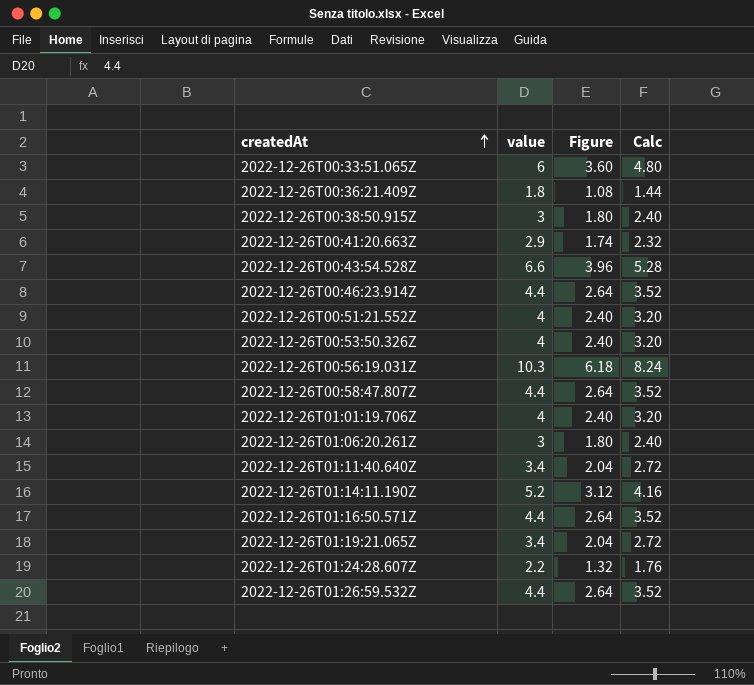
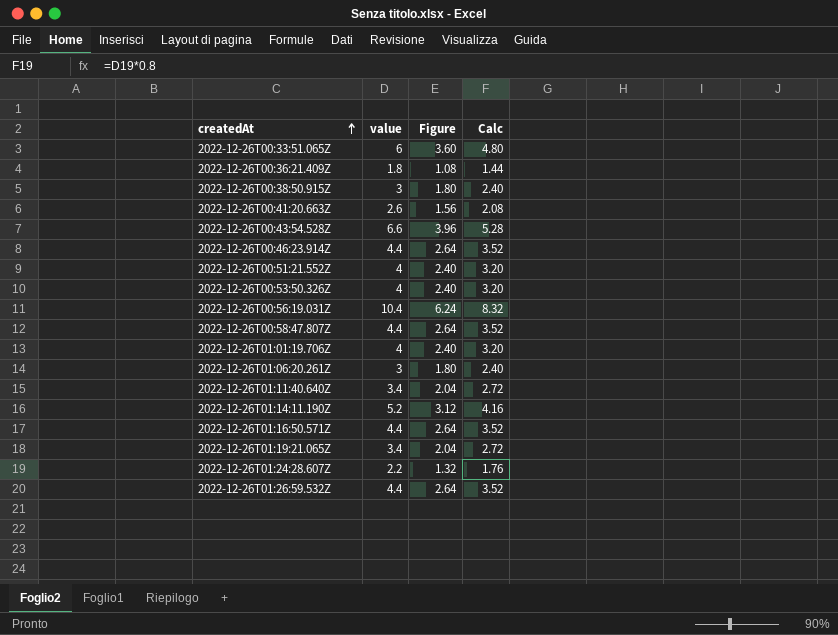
2022-12-26T00:41:20.663Z | value: 2.9 -> 2.6
2022-12-26T00:41:20.663Z | Figure: 1.74 -> 1.56
2022-12-26T00:41:20.663Z | Calc: 2.32 -> 2.08
2022-12-26T00:56:19.031Z | value: 10.3 -> 10.4
2022-12-26T00:56:19.031Z | Figure: 6.18 -> 6.24
2022-12-26T00:56:19.031Z | Calc: 8.24 -> 8.32

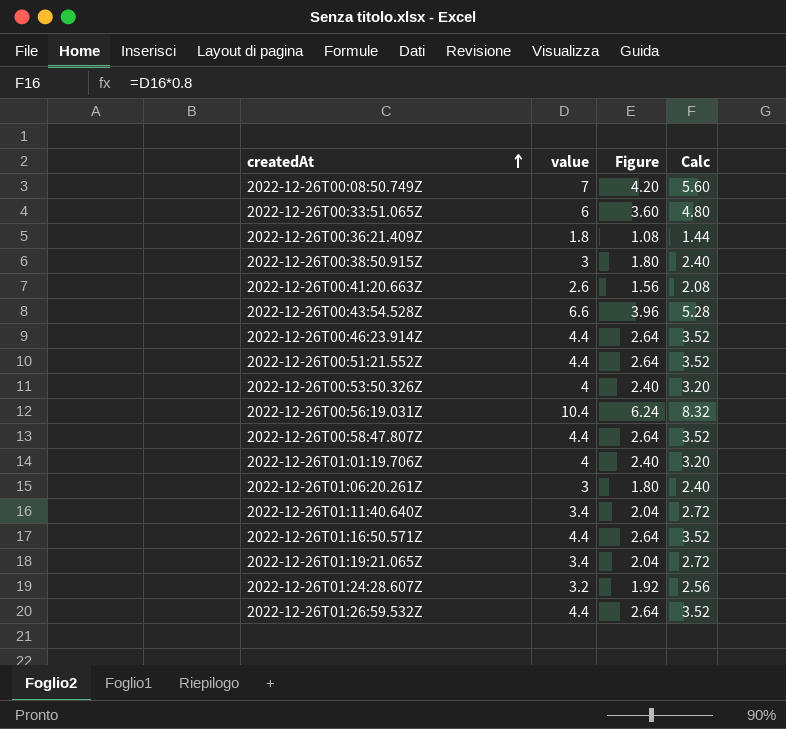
row 2022-12-26T01:14:11.190Z: 5.2 | 3.12 | 4.16 -> none
row 2022-12-26T00:08:50.749Z: none -> 7 | 4.20 | 5.60
2022-12-26T00:51:21.552Z | value: 4 -> 4.4
2022-12-26T00:51:21.552Z | Figure: 2.40 -> 2.64
2022-12-26T00:51:21.552Z | Calc: 3.20 -> 3.52
2022-12-26T01:24:28.607Z | value: 2.2 -> 3.2
2022-12-26T01:24:28.607Z | Figure: 1.32 -> 1.92
2022-12-26T01:24:28.607Z | Calc: 1.76 -> 2.56

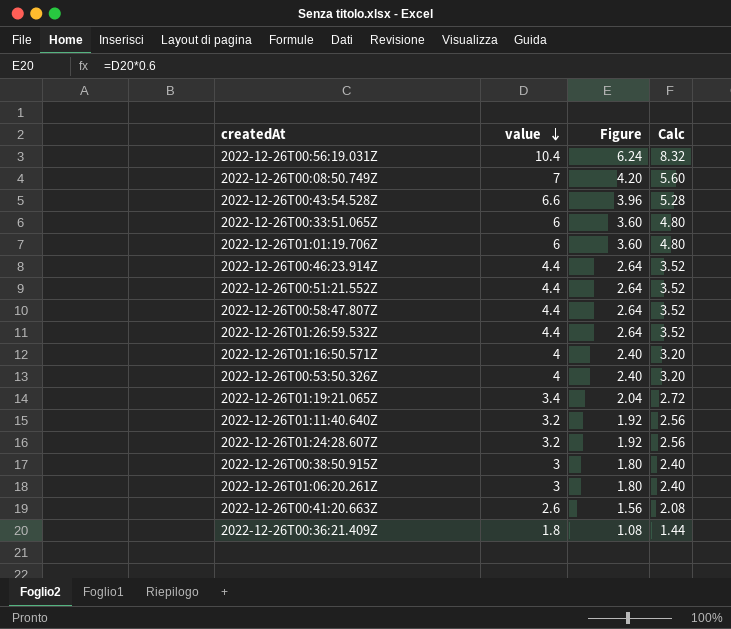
row order: createdAt ascending -> value descending
2022-12-26T01:01:19.706Z | value: 4 -> 6
2022-12-26T01:01:19.706Z | Figure: 2.40 -> 3.60
2022-12-26T01:01:19.706Z | Calc: 3.20 -> 4.80
2022-12-26T01:16:50.571Z | value: 4.4 -> 4
2022-12-26T01:16:50.571Z | Figure: 2.64 -> 2.40
2022-12-26T01:16:50.571Z | Calc: 3.52 -> 3.20
2022-12-26T01:11:40.640Z | value: 3.4 -> 3.2
2022-12-26T01:11:40.640Z | Figure: 2.04 -> 1.92
2022-12-26T01:11:40.640Z | Calc: 2.72 -> 2.56

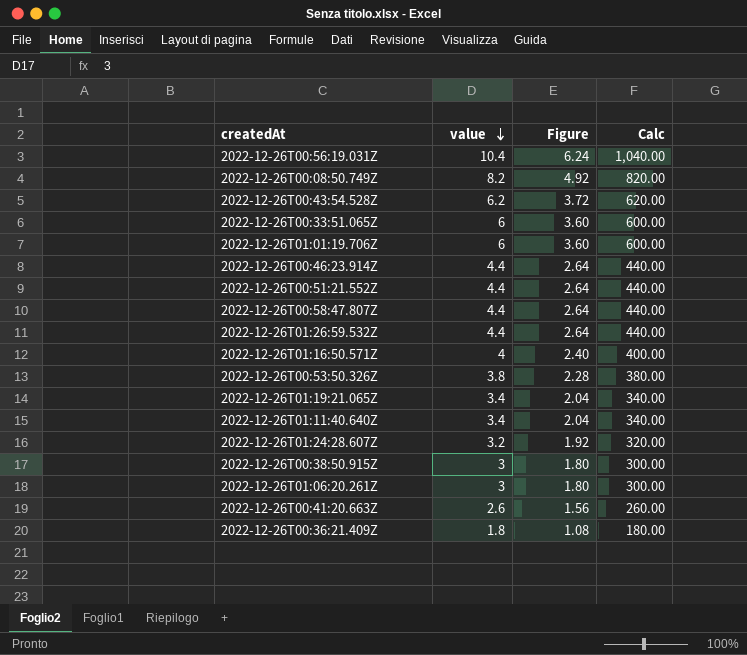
column Calc | formula: [value] * 0.8 -> [value] * 100
2022-12-26T00:08:50.749Z | value: 7 -> 8.2
2022-12-26T00:08:50.749Z | Figure: 4.20 -> 4.92
2022-12-26T00:43:54.528Z | value: 6.6 -> 6.2
2022-12-26T00:43:54.528Z | Figure: 3.96 -> 3.72
2022-12-26T00:53:50.326Z | value: 4 -> 3.8
2022-12-26T00:53:50.326Z | Figure: 2.40 -> 2.28
2022-12-26T01:11:40.640Z | value: 3.2 -> 3.4
2022-12-26T01:11:40.640Z | Figure: 1.92 -> 2.04

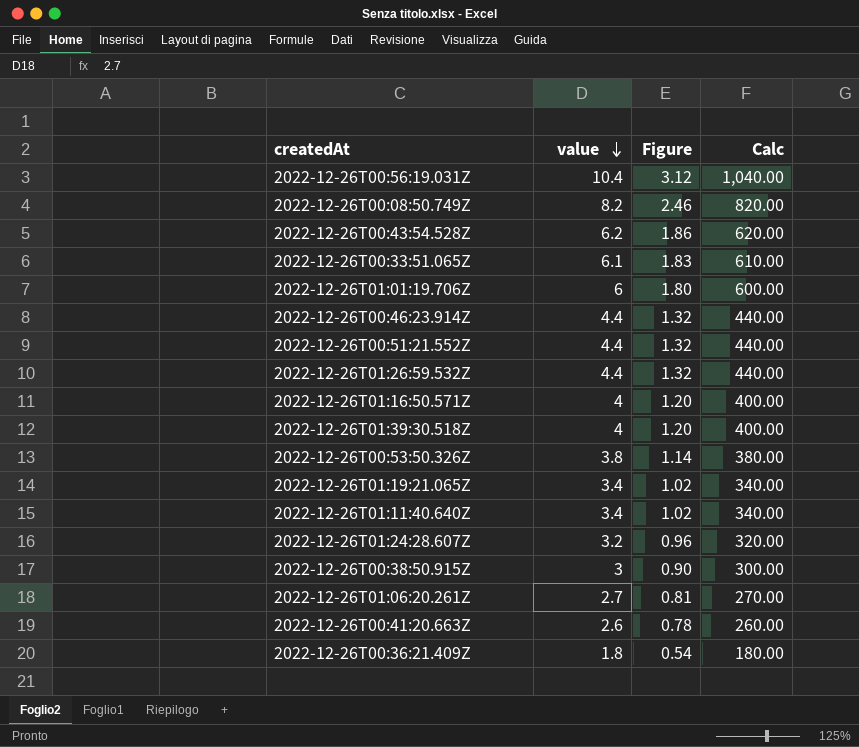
column Figure | formula: [value] * 0.6 -> [value] * 0.3
row 2022-12-26T00:58:47.807Z: 4.4 | 2.64 | 440.00 -> none
2022-12-26T00:33:51.065Z | value: 6 -> 6.1
2022-12-26T00:33:51.065Z | Calc: 600.00 -> 610.00
row 2022-12-26T01:39:30.518Z: none -> 4 | 1.20 | 400.00
2022-12-26T01:06:20.261Z | value: 3 -> 2.7
2022-12-26T01:06:20.261Z | Calc: 300.00 -> 270.00

